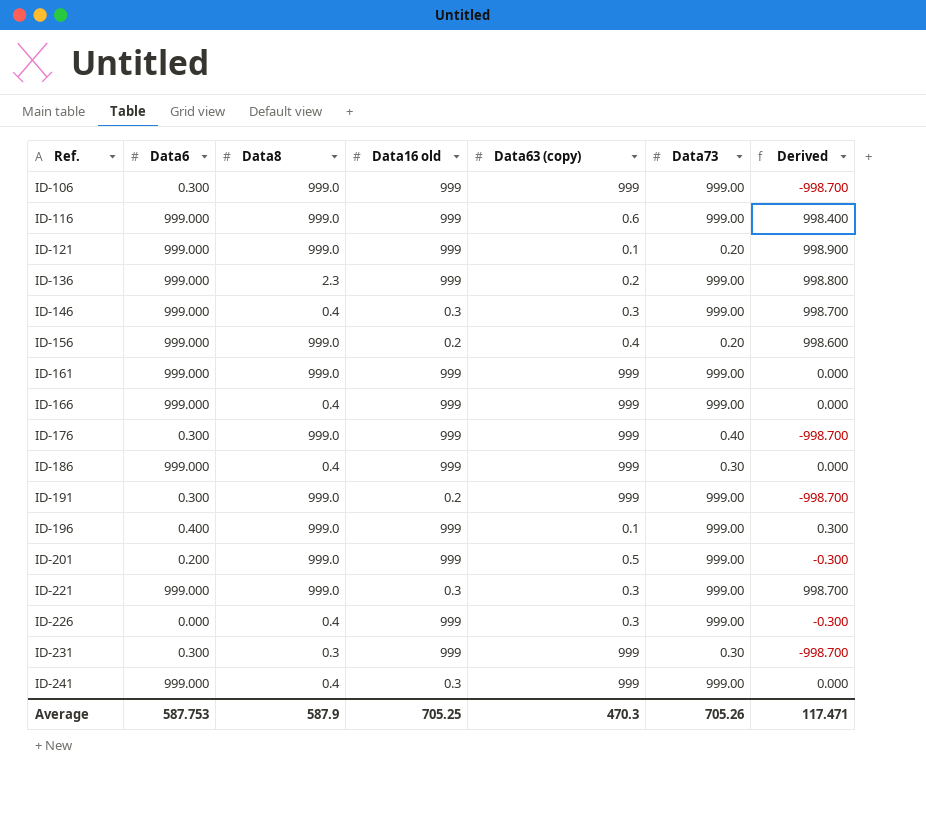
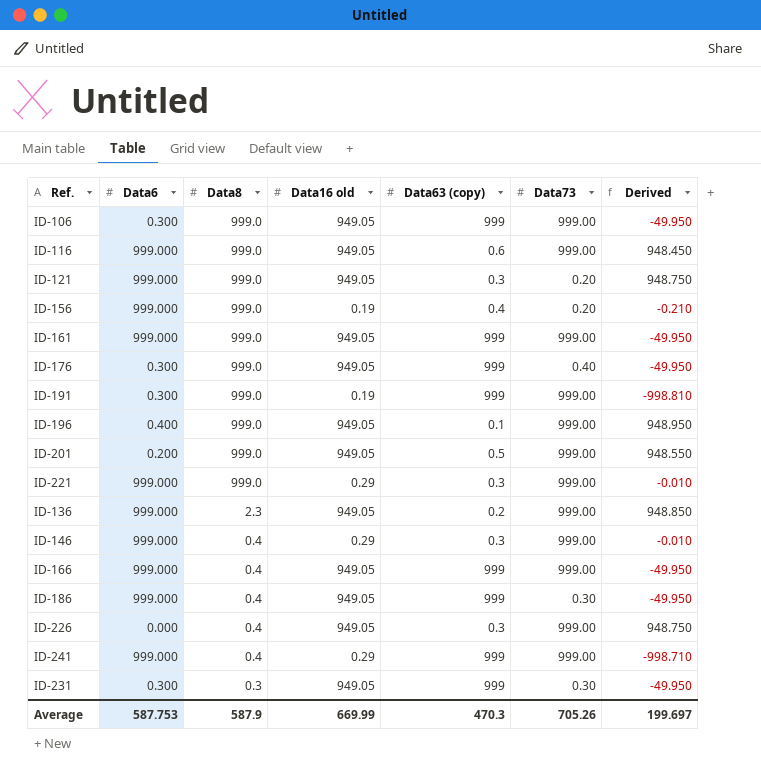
row order: Ref. ascending -> Data8 descending
column Derived | formula: [Data6] - [Data63 (copy)] -> [Data16 old] - [Data63 (copy)]
ID-106 | Data16 old: 999 -> 949.05
ID-116 | Data16 old: 999 -> 949.05
ID-121 | Data16 old: 999 -> 949.05
ID-121 | Data63 (copy): 0.1 -> 0.3
ID-156 | Data16 old: 0.2 -> 0.19
ID-161 | Data16 old: 999 -> 949.05
ID-176 | Data16 old: 999 -> 949.05
ID-191 | Data16 old: 0.2 -> 0.19
ID-196 | Data16 old: 999 -> 949.05
ID-201 | Data16 old: 999 -> 949.05
ID-221 | Data16 old: 0.3 -> 0.29
ID-136 | Data16 old: 999 -> 949.05
ID-146 | Data16 old: 0.3 -> 0.29
ID-166 | Data16 old: 999 -> 949.05
ID-186 | Data16 old: 999 -> 949.05
ID-226 | Data16 old: 999 -> 949.05
ID-241 | Data16 old: 0.3 -> 0.29
ID-231 | Data16 old: 999 -> 949.05
Average | Data16 old: 705.25 -> 669.99
Average | Derived: 117.471 -> 199.697

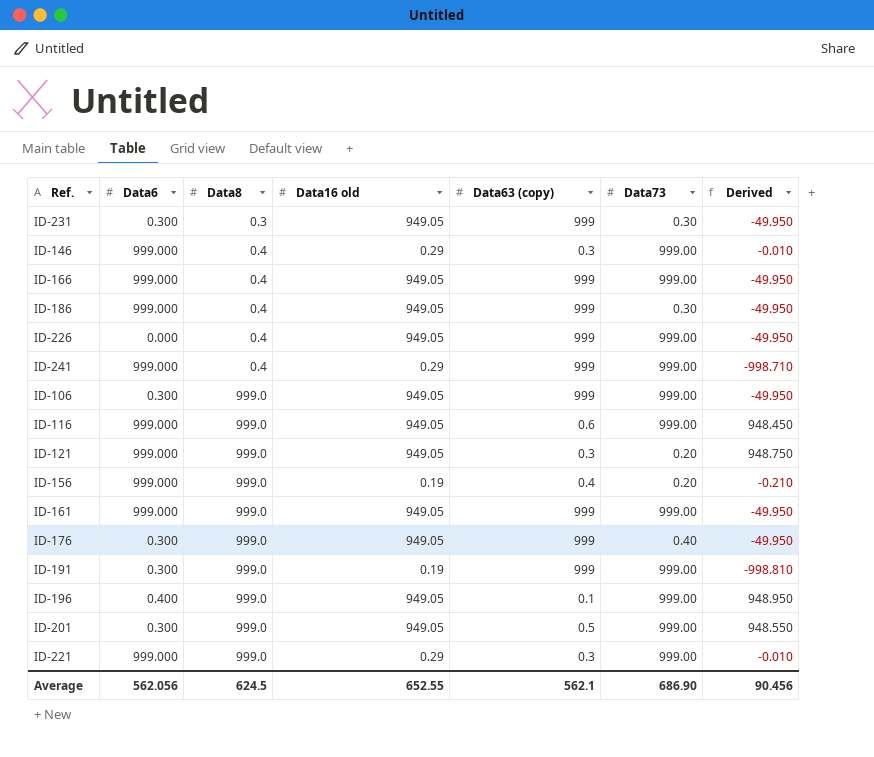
row order: Data8 descending -> Data8 ascending
row ID-136: 999.000 | 2.3 | 949.05 | 0.2 | 999.00 | 948.850 -> none
ID-226 | Data63 (copy): 0.3 -> 999
ID-226 | Derived: 948.750 -> -49.950
ID-201 | Data6: 0.200 -> 0.300
Average | Data6: 587.753 -> 562.056
Average | Data8: 587.9 -> 624.5
Average | Data16 old: 669.99 -> 652.55
Average | Data63 (copy): 470.3 -> 562.1
Average | Data73: 705.26 -> 686.90
Average | Derived: 199.697 -> 90.456

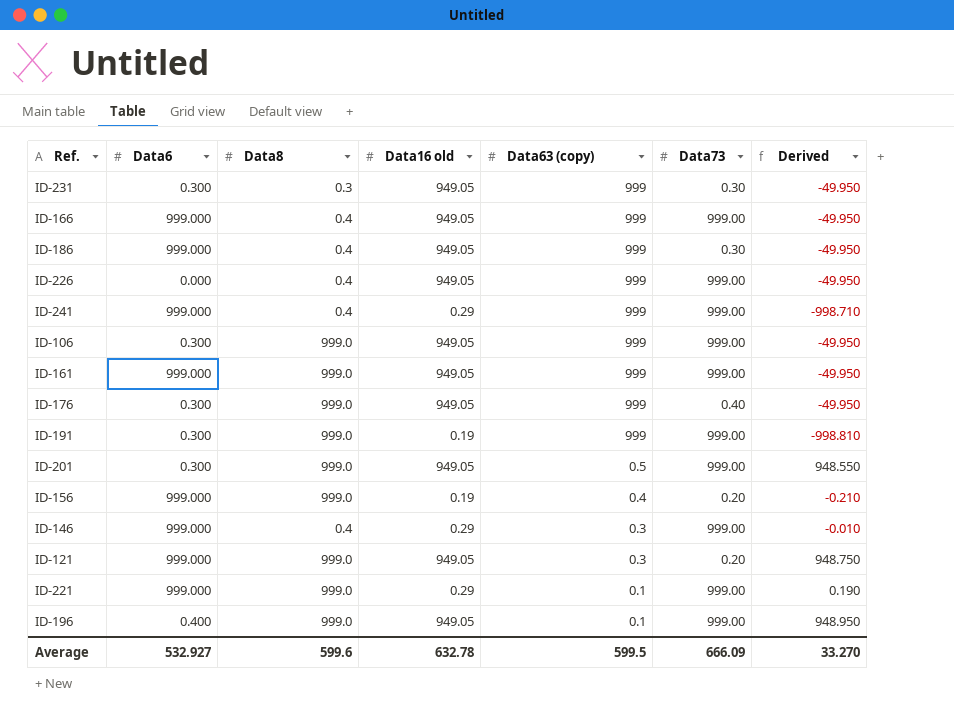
row order: Data8 ascending -> Data63 (copy) descending
row ID-116: 999.000 | 999.0 | 949.05 | 0.6 | 999.00 | 948.450 -> none
ID-221 | Data63 (copy): 0.3 -> 0.1
ID-221 | Derived: -0.010 -> 0.190
Average | Data6: 562.056 -> 532.927
Average | Data8: 624.5 -> 599.6
Average | Data16 old: 652.55 -> 632.78
Average | Data63 (copy): 562.1 -> 599.5
Average | Data73: 686.90 -> 666.09
Average | Derived: 90.456 -> 33.270

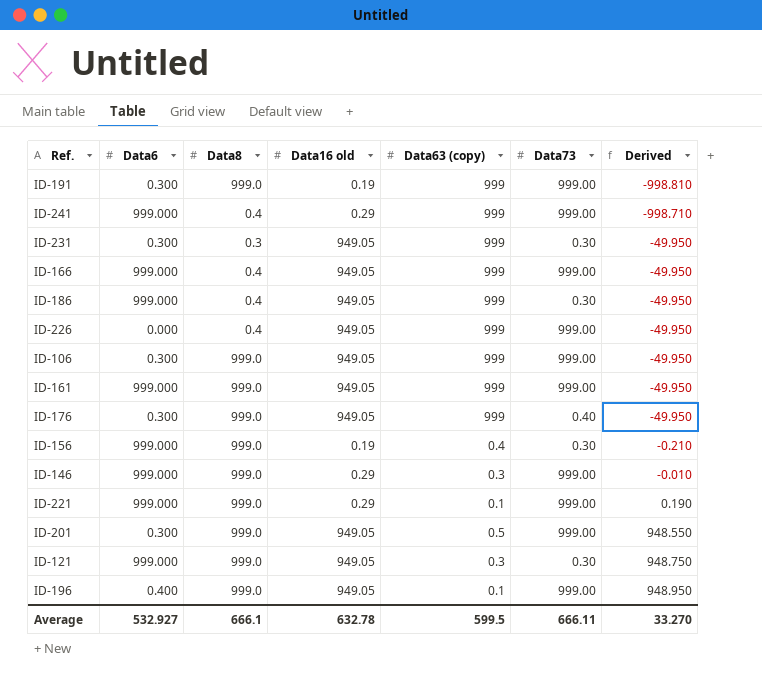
row order: Data63 (copy) descending -> Derived ascending
ID-156 | Data73: 0.20 -> 0.30
ID-146 | Data8: 0.4 -> 999.0
ID-121 | Data73: 0.20 -> 0.30
Average | Data8: 599.6 -> 666.1
Average | Data73: 666.09 -> 666.11

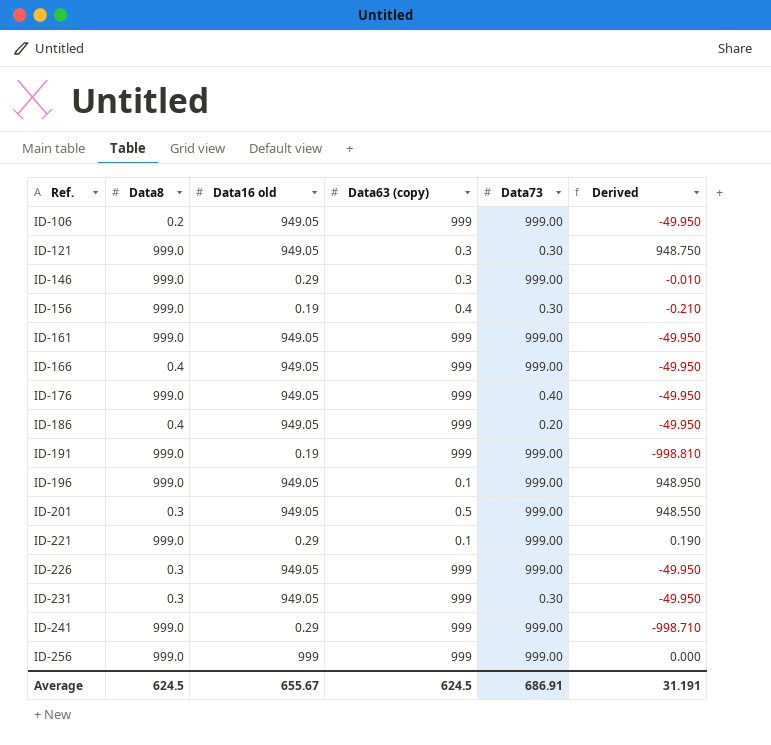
row order: Derived ascending -> Ref. ascending
column Data6 | position: 2 -> none
ID-106 | Data8: 999.0 -> 0.2
ID-186 | Data73: 0.30 -> 0.20
ID-201 | Data8: 999.0 -> 0.3
ID-226 | Data8: 0.4 -> 0.3
ID-241 | Data8: 0.4 -> 999.0
row ID-256: none -> 999.0 | 999 | 999 | 999.00 | 0.000
Average | Data8: 666.1 -> 624.5
Average | Data16 old: 632.78 -> 655.67
Average | Data63 (copy): 599.5 -> 624.5
Average | Data73: 666.11 -> 686.91
Average | Derived: 33.270 -> 31.191

